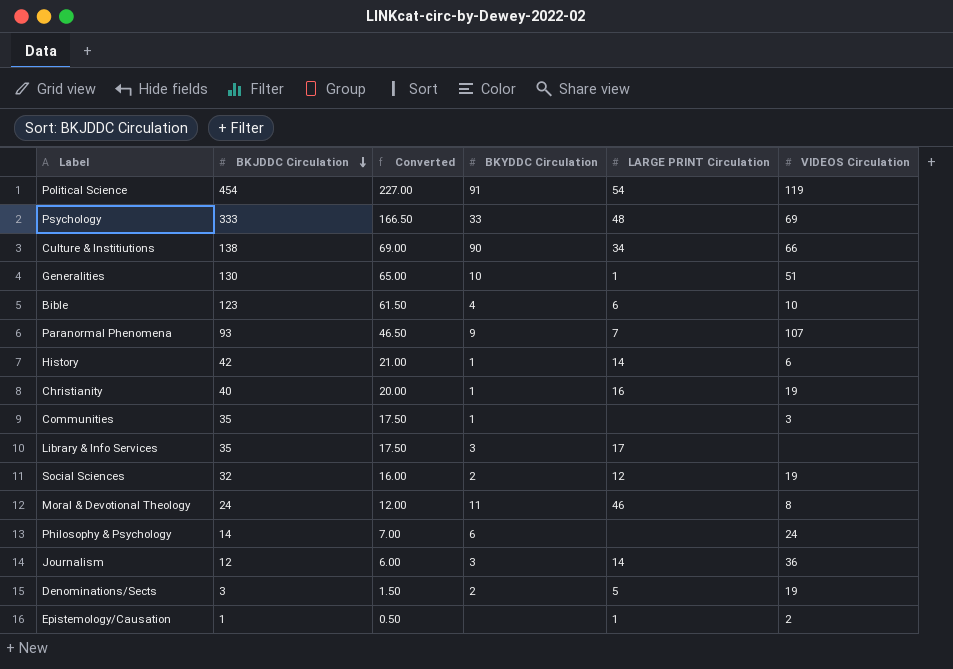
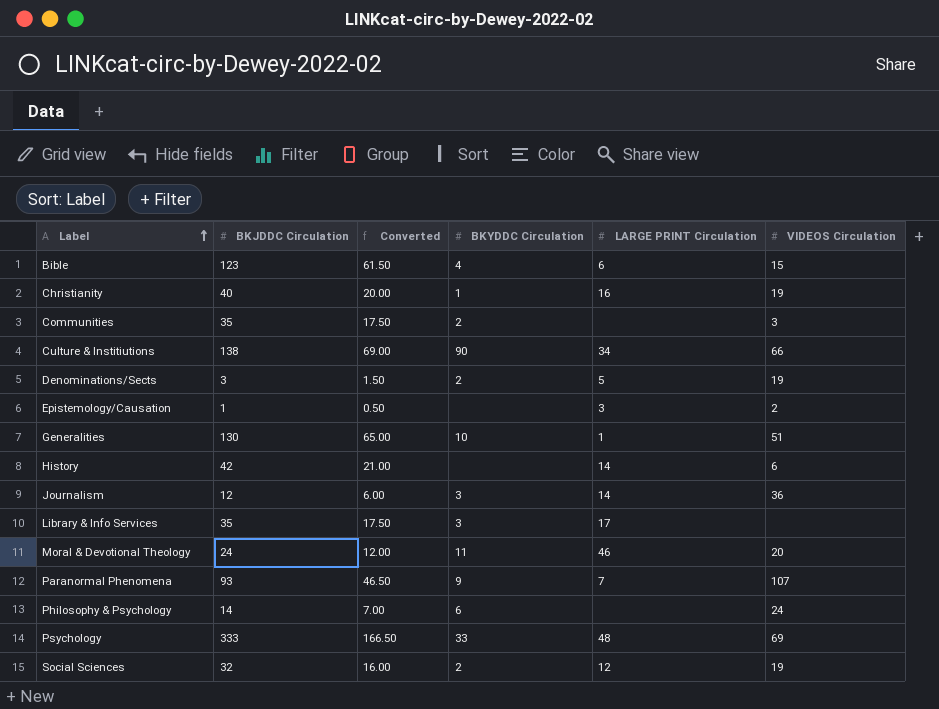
row order: BKJDDC Circulation descending -> Label ascending
row Political Science: 454 | 227.00 | 91 | 54 | 119 -> none
Bible | VIDEOS Circulation: 10 -> 15
Communities | BKYDDC Circulation: 1 -> 2
Epistemology/Causation | LARGE PRINT Circulation: 1 -> 3
History | BKYDDC Circulation: 1 -> none
Moral & Devotional Theology | VIDEOS Circulation: 8 -> 20

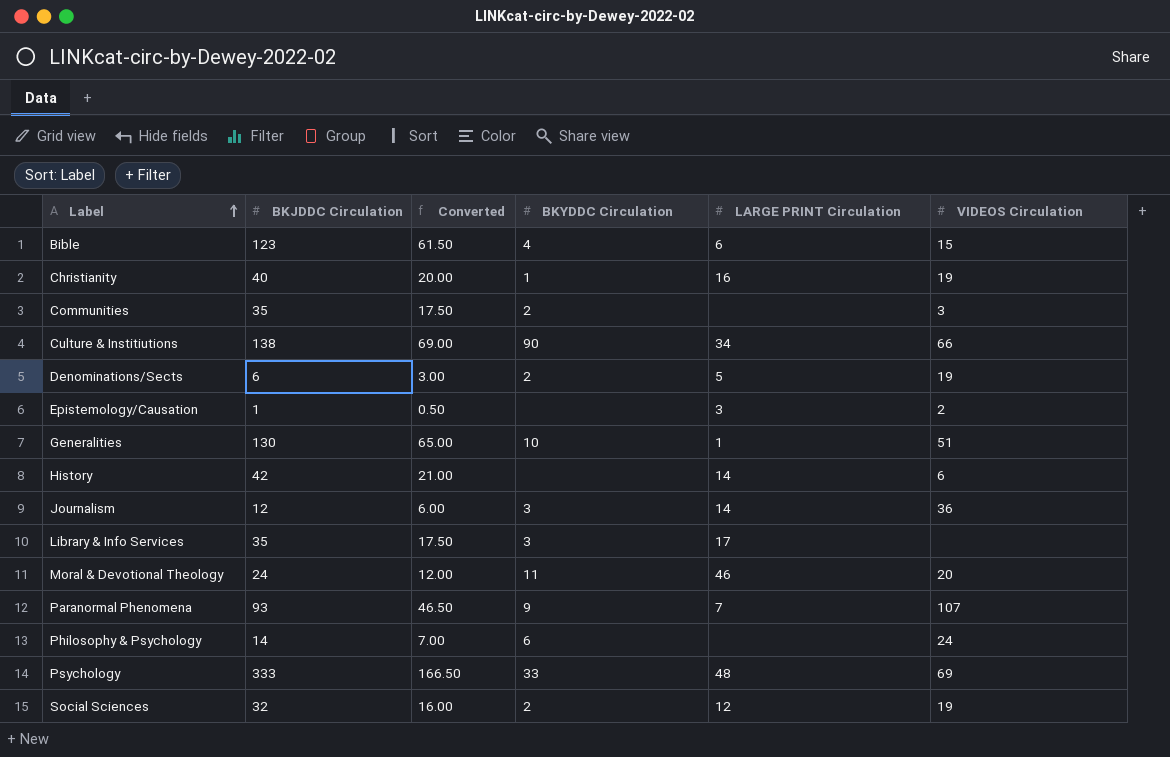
Denominations/Sects | BKJDDC Circulation: 3 -> 6
Denominations/Sects | Converted: 1.50 -> 3.00

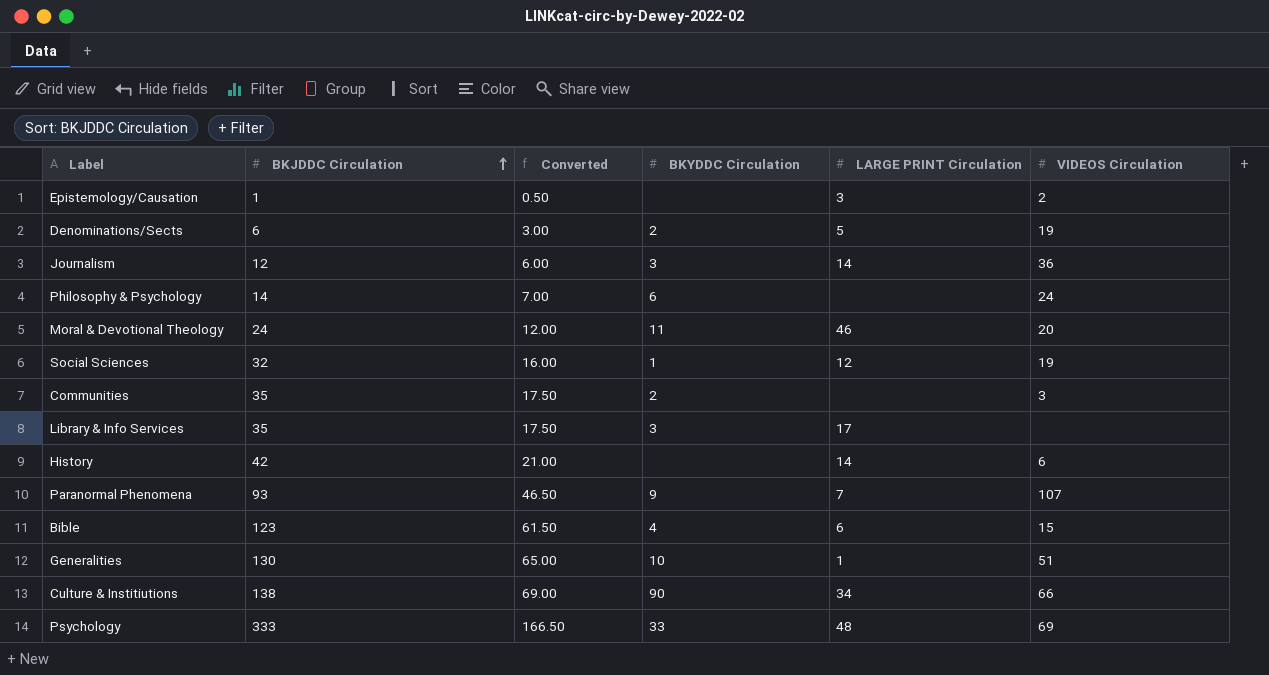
row order: Label ascending -> BKJDDC Circulation ascending
row Christianity: 40 | 20.00 | 1 | 16 | 19 -> none
Social Sciences | BKYDDC Circulation: 2 -> 1

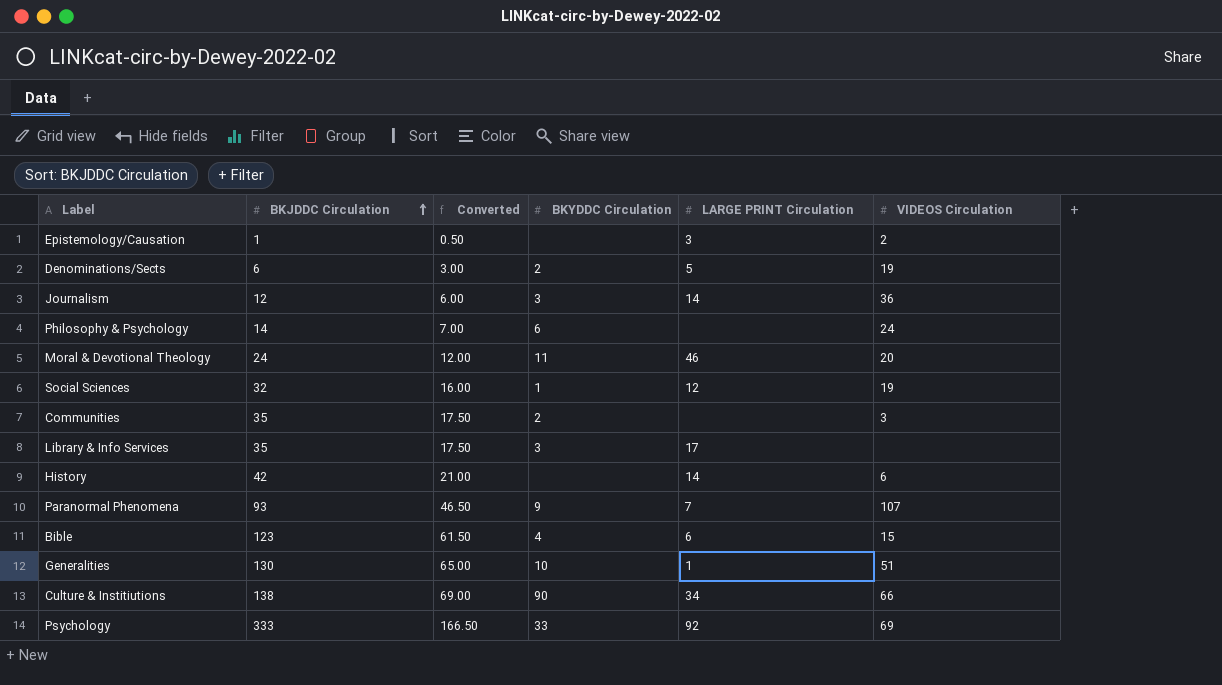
Psychology | LARGE PRINT Circulation: 48 -> 92

